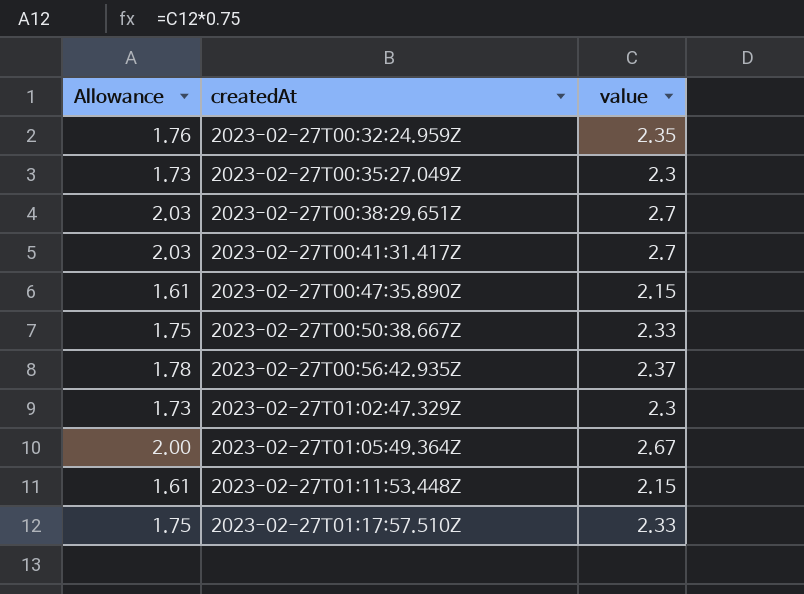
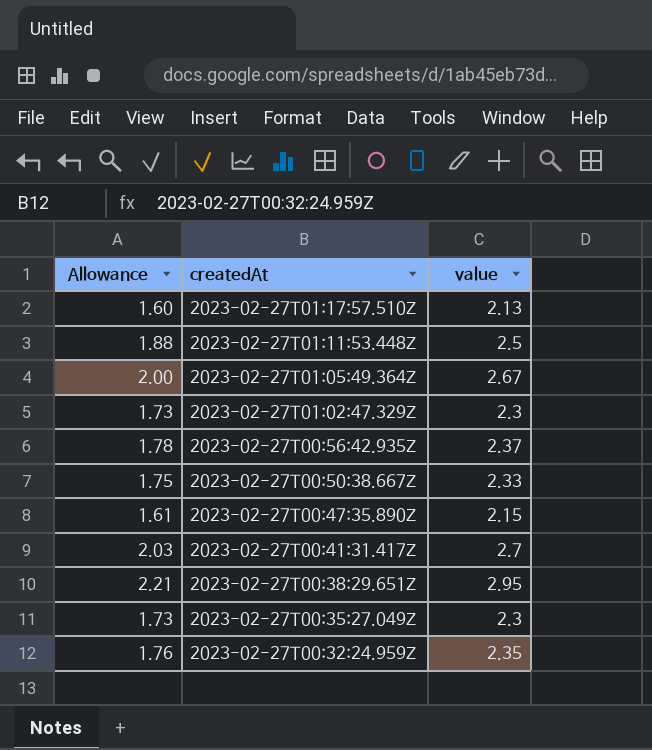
row order: createdAt ascending -> createdAt descending
2023-02-27T01:17:57.510Z | Allowance: 1.75 -> 1.60
2023-02-27T01:17:57.510Z | value: 2.33 -> 2.13
2023-02-27T01:11:53.448Z | Allowance: 1.61 -> 1.88
2023-02-27T01:11:53.448Z | value: 2.15 -> 2.5
2023-02-27T00:38:29.651Z | Allowance: 2.03 -> 2.21
2023-02-27T00:38:29.651Z | value: 2.7 -> 2.95

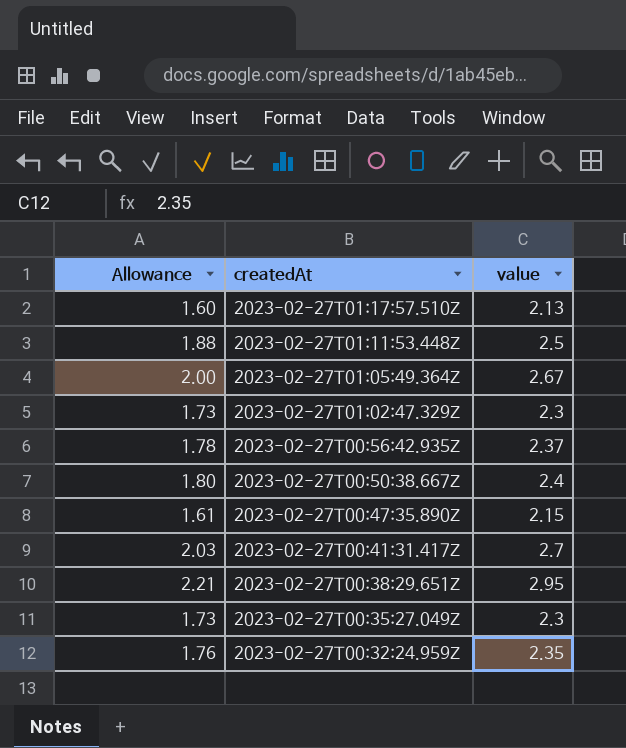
2023-02-27T00:50:38.667Z | Allowance: 1.75 -> 1.80
2023-02-27T00:50:38.667Z | value: 2.33 -> 2.4

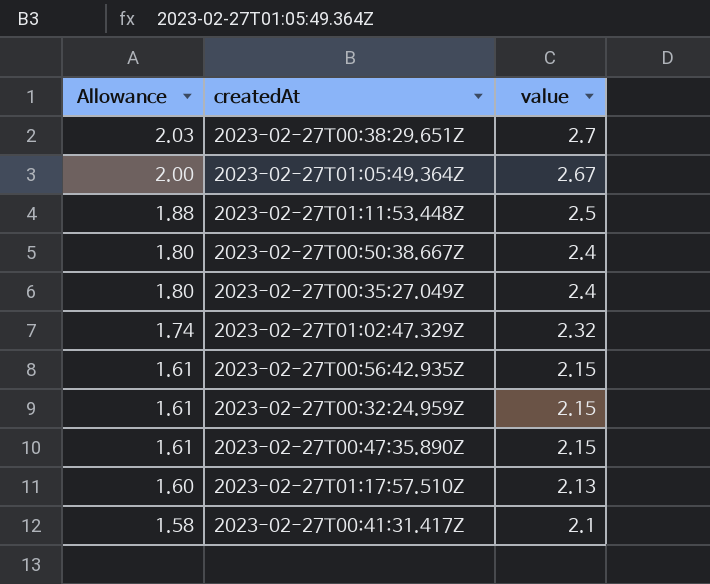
row order: createdAt descending -> Allowance descending
2023-02-27T00:38:29.651Z | Allowance: 2.21 -> 2.03
2023-02-27T00:38:29.651Z | value: 2.95 -> 2.7
2023-02-27T00:35:27.049Z | Allowance: 1.73 -> 1.80
2023-02-27T00:35:27.049Z | value: 2.3 -> 2.4
2023-02-27T01:02:47.329Z | Allowance: 1.73 -> 1.74
2023-02-27T01:02:47.329Z | value: 2.3 -> 2.32
2023-02-27T00:56:42.935Z | Allowance: 1.78 -> 1.61
2023-02-27T00:56:42.935Z | value: 2.37 -> 2.15
2023-02-27T00:32:24.959Z | Allowance: 1.76 -> 1.61
2023-02-27T00:32:24.959Z | value: 2.35 -> 2.15
2023-02-27T00:41:31.417Z | Allowance: 2.03 -> 1.58
2023-02-27T00:41:31.417Z | value: 2.7 -> 2.1

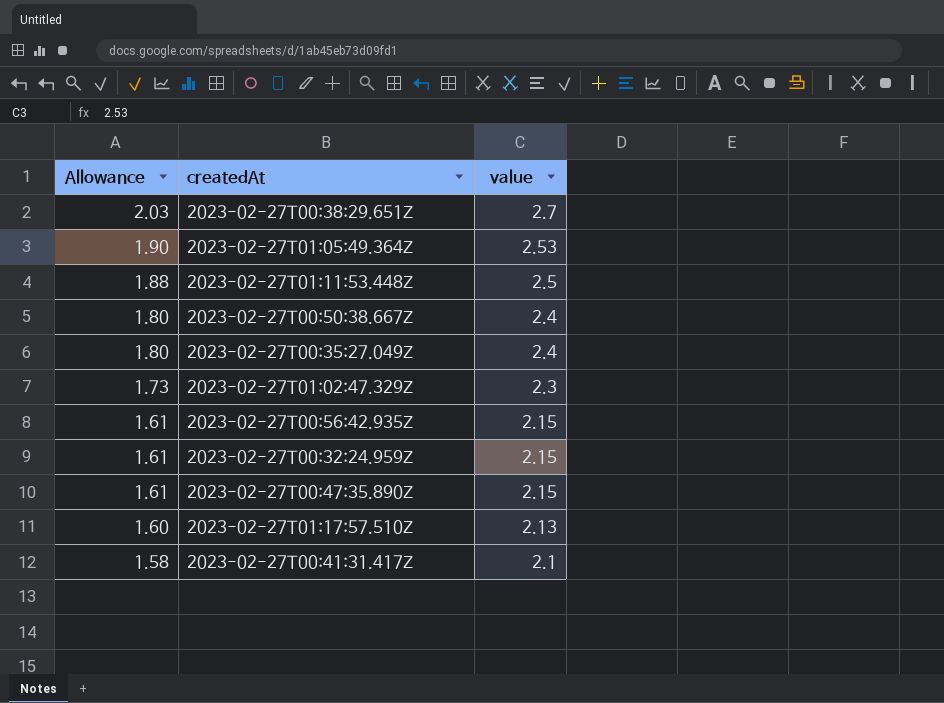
2023-02-27T01:05:49.364Z | Allowance: 2.00 -> 1.90
2023-02-27T01:05:49.364Z | value: 2.67 -> 2.53
2023-02-27T01:02:47.329Z | Allowance: 1.74 -> 1.73
2023-02-27T01:02:47.329Z | value: 2.32 -> 2.3

